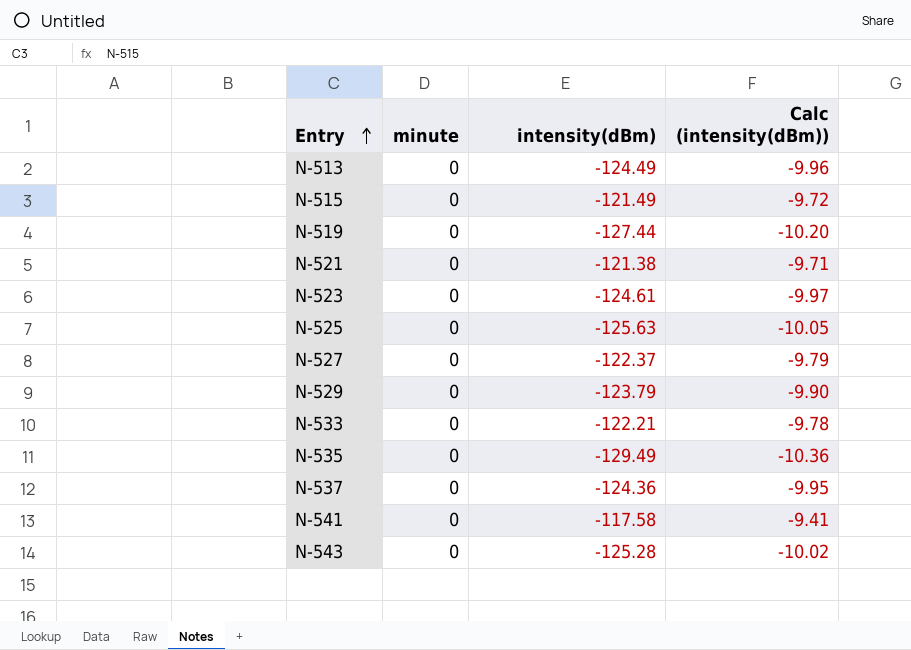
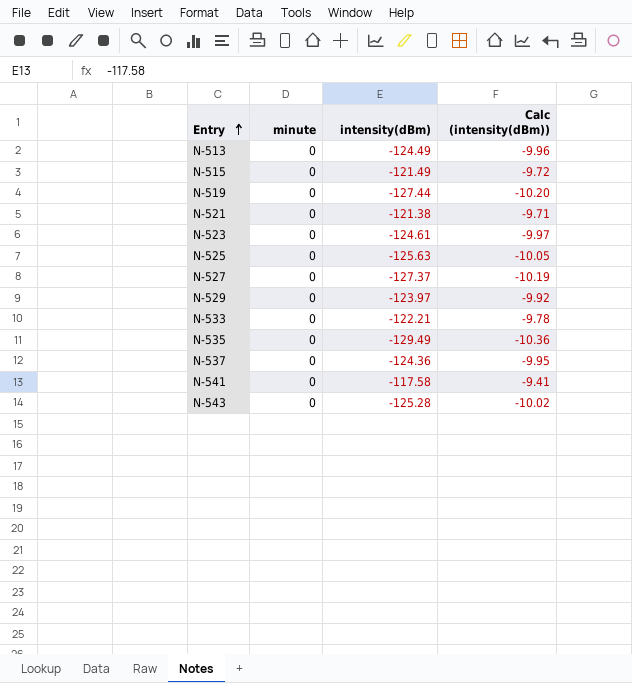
N-527 | intensity(dBm): -122.37 -> -127.37
N-527 | Calc (intensity(dBm)): -9.79 -> -10.19
N-529 | intensity(dBm): -123.79 -> -123.97
N-529 | Calc (intensity(dBm)): -9.90 -> -9.92

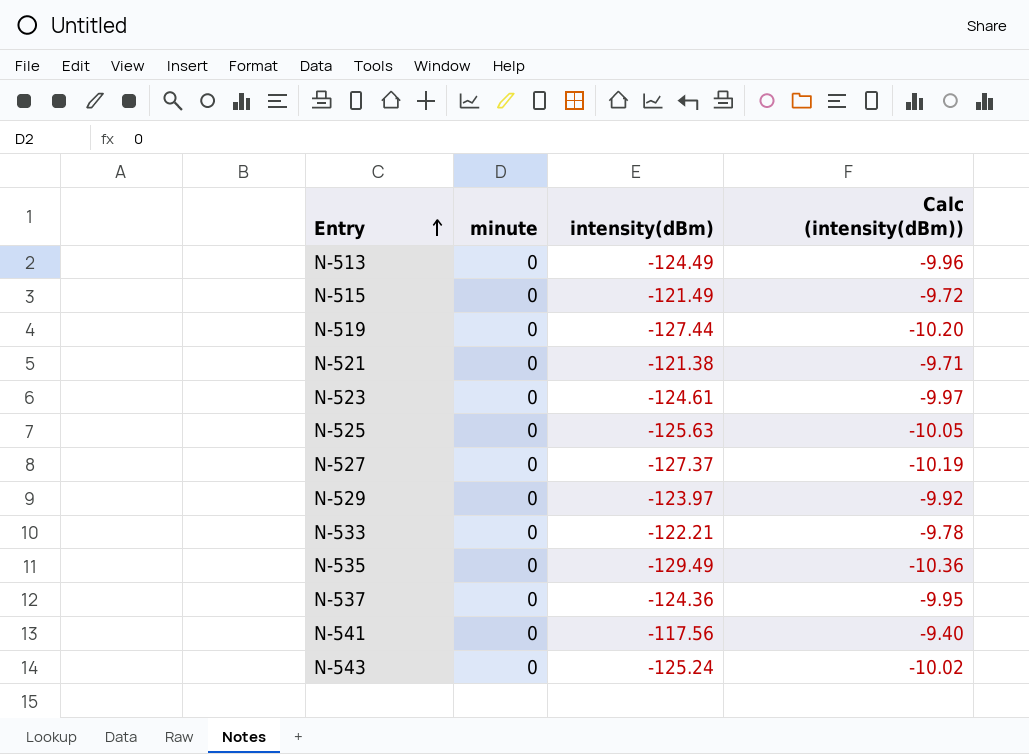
N-541 | intensity(dBm): -117.58 -> -117.56
N-541 | Calc (intensity(dBm)): -9.41 -> -9.40
N-543 | intensity(dBm): -125.28 -> -125.24

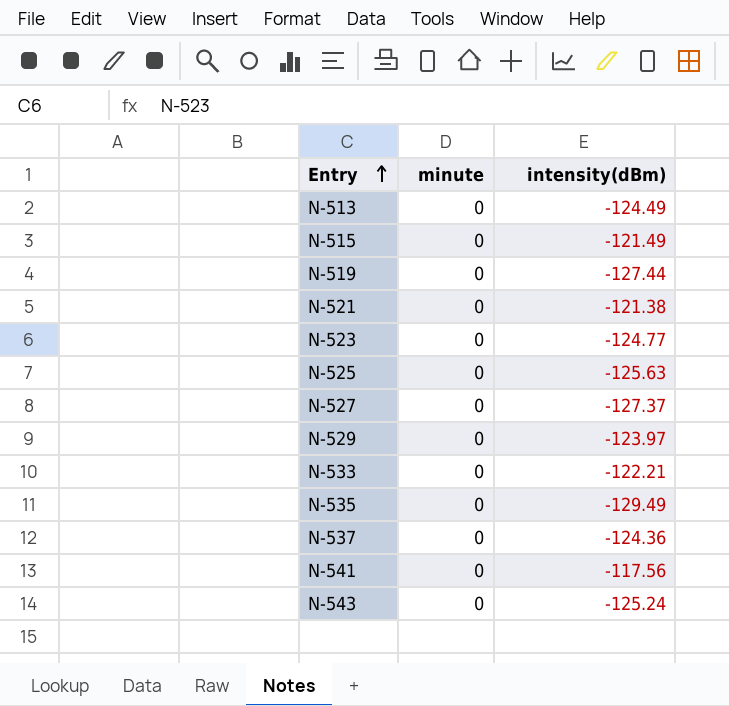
column Calc (intensity(dBm)) | formula: [intensity(dBm)] * 0.08 -> none
N-523 | intensity(dBm): -124.61 -> -124.77

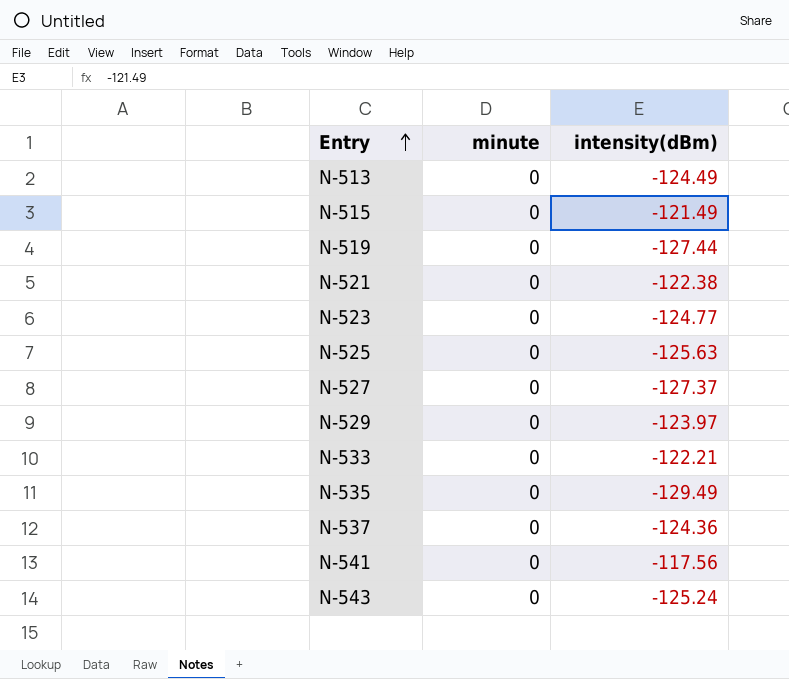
N-521 | intensity(dBm): -121.38 -> -122.38

